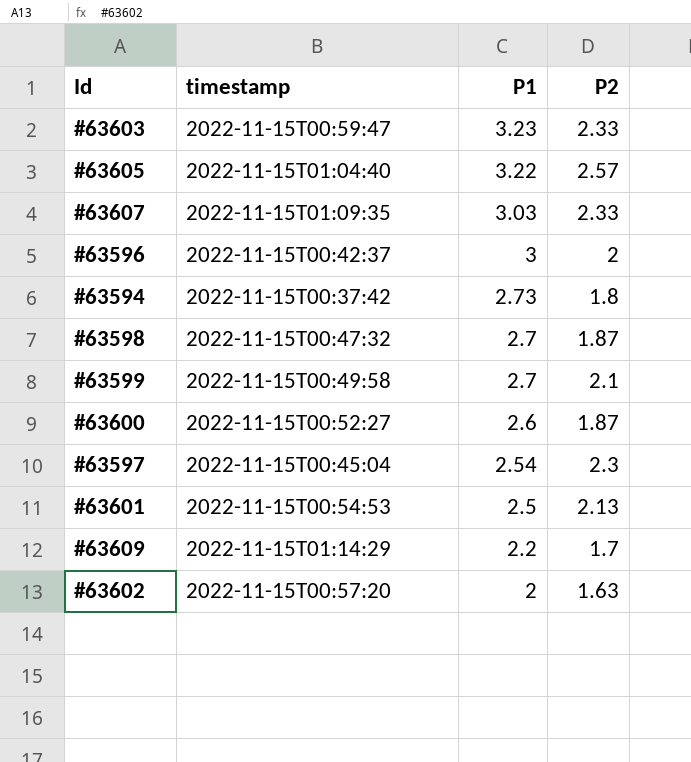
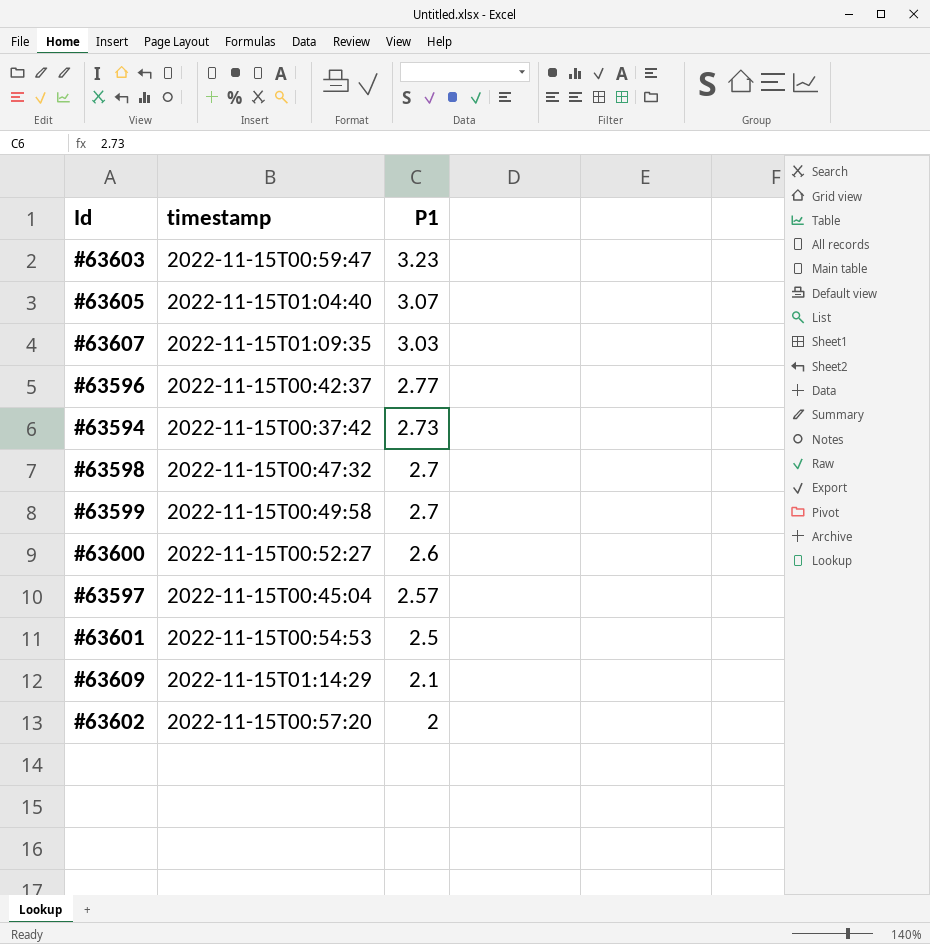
column P2 | position: 4 -> none
#63605 | P1: 3.22 -> 3.07
#63596 | P1: 3 -> 2.77
#63597 | P1: 2.54 -> 2.57
#63609 | P1: 2.2 -> 2.1

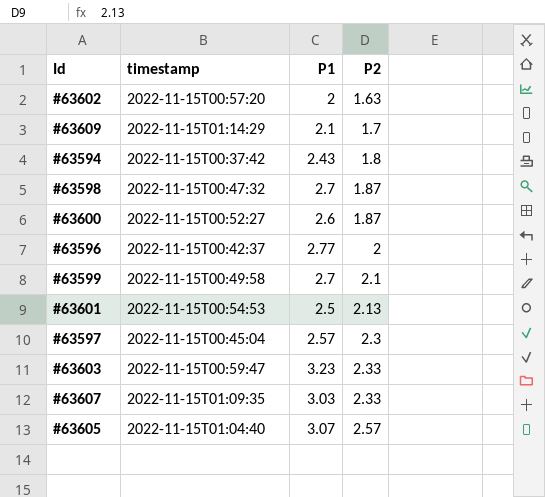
row order: P1 descending -> P2 ascending
column P2 | position: none -> 4
#63594 | P1: 2.73 -> 2.43

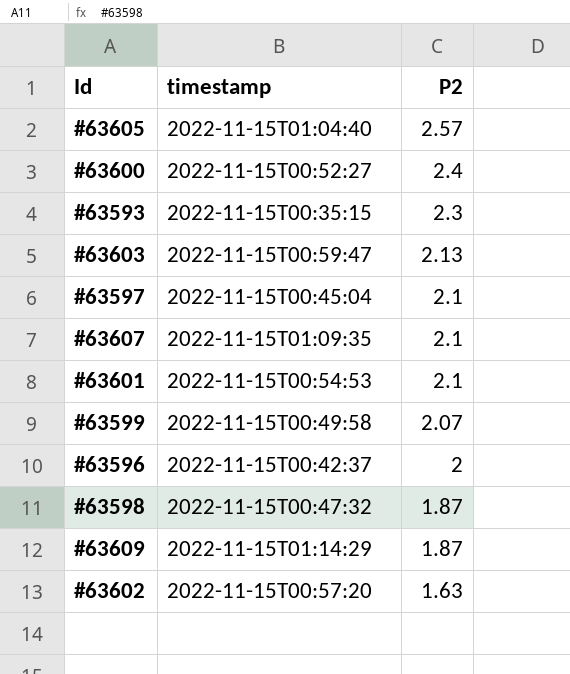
row order: P2 ascending -> P2 descending
column P1 | position: 3 -> none
row #63594: 2022-11-15T00:37:42 | 2.43 | 1.8 -> none
#63600 | P2: 1.87 -> 2.4
row #63593: none -> 2022-11-15T00:35:15 | 2.3
#63603 | P2: 2.33 -> 2.13
#63597 | P2: 2.3 -> 2.1
#63607 | P2: 2.33 -> 2.1
#63601 | P2: 2.13 -> 2.1
#63599 | P2: 2.1 -> 2.07
#63609 | P2: 1.7 -> 1.87

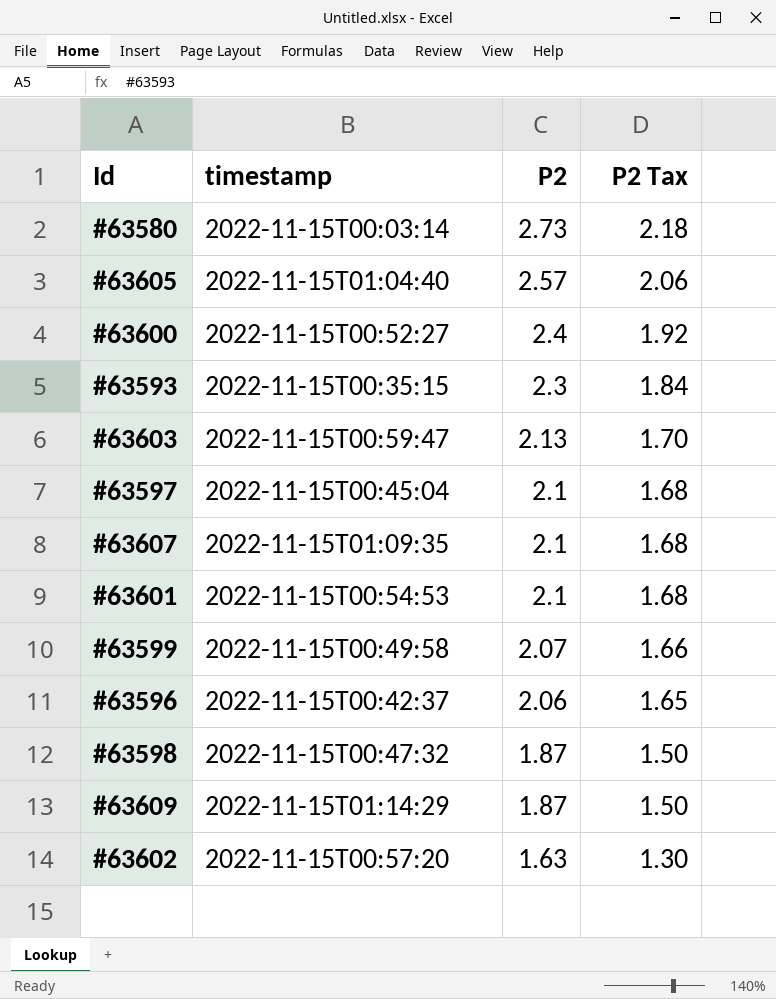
column P2 Tax | formula: none -> [P2] * 0.8
row #63580: none -> 2022-11-15T00:03:14 | 2.73 | 2.18
#63596 | P2: 2 -> 2.06

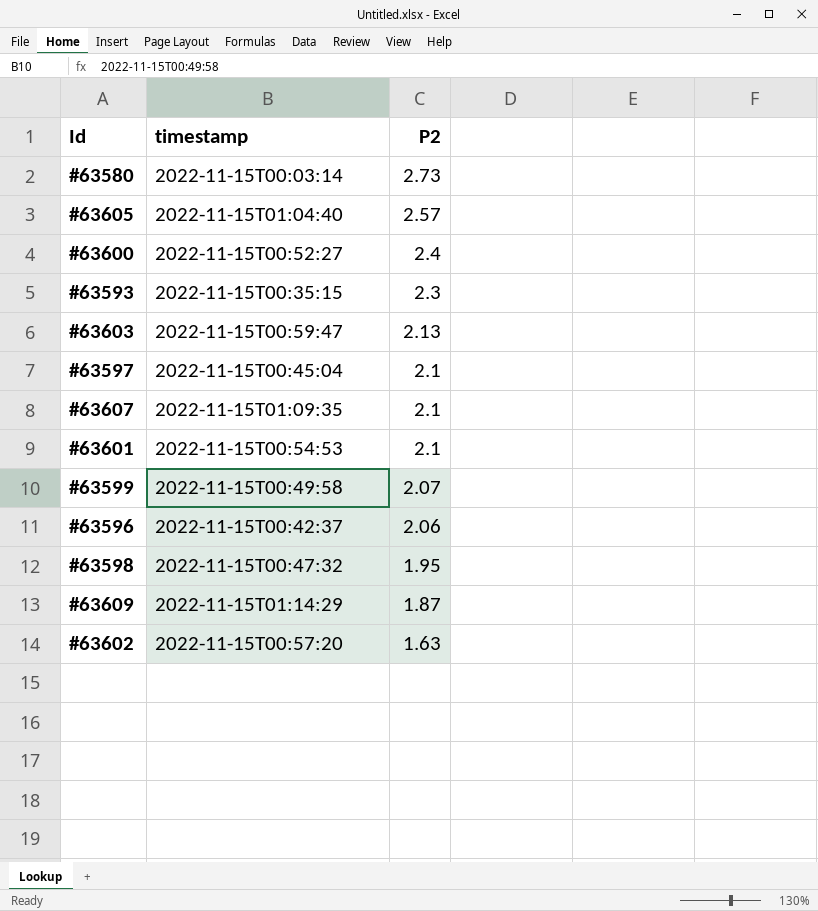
column P2 Tax | formula: [P2] * 0.8 -> none
#63598 | P2: 1.87 -> 1.95

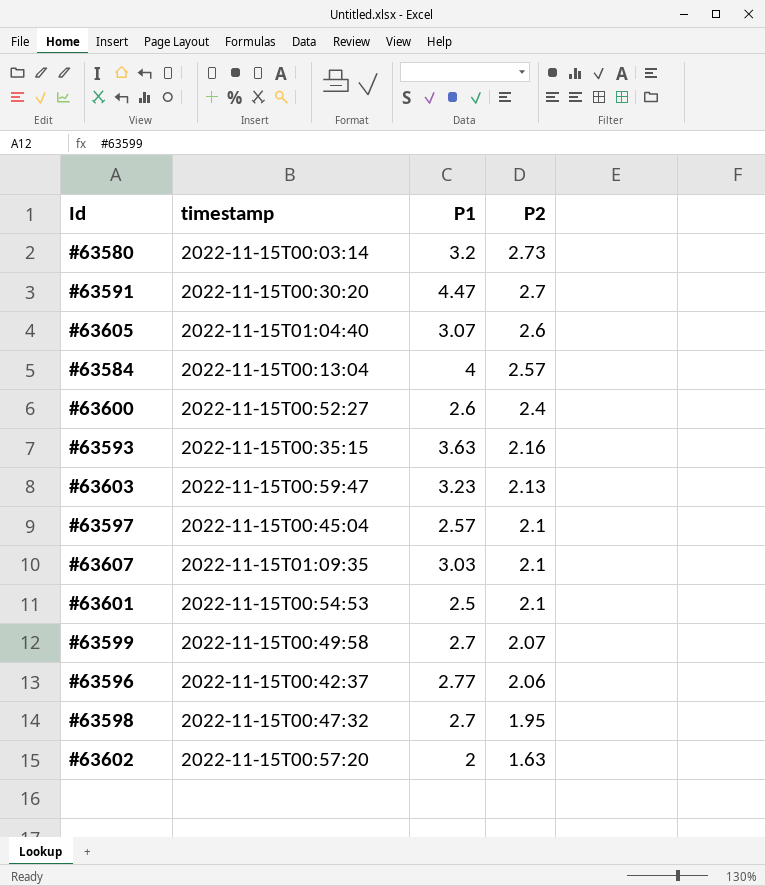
column P1 | position: none -> 3
row #63609: 2022-11-15T01:14:29 | 1.87 -> none
row #63591: none -> 2022-11-15T00:30:20 | 4.47 | 2.7
#63605 | P2: 2.57 -> 2.6
row #63584: none -> 2022-11-15T00:13:04 | 4 | 2.57
#63593 | P2: 2.3 -> 2.16

